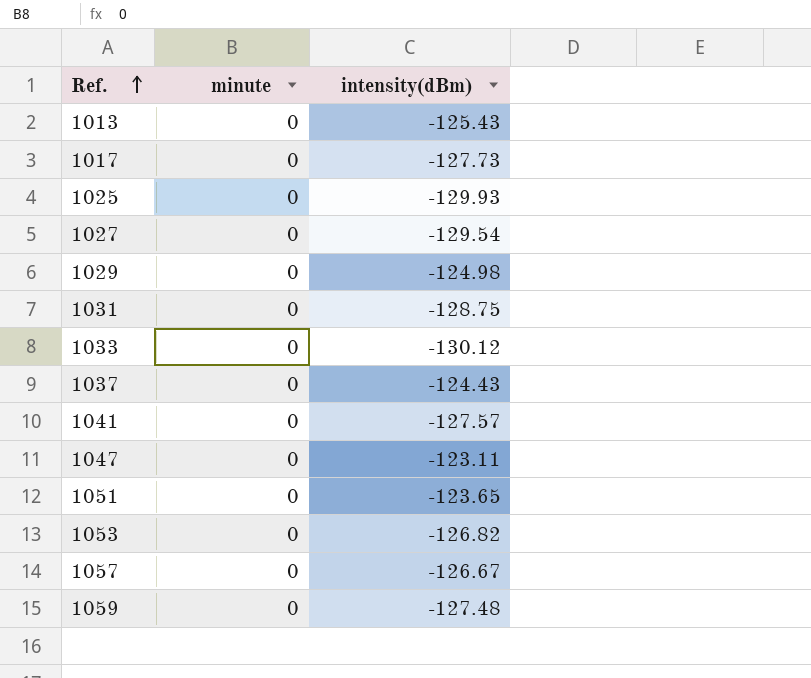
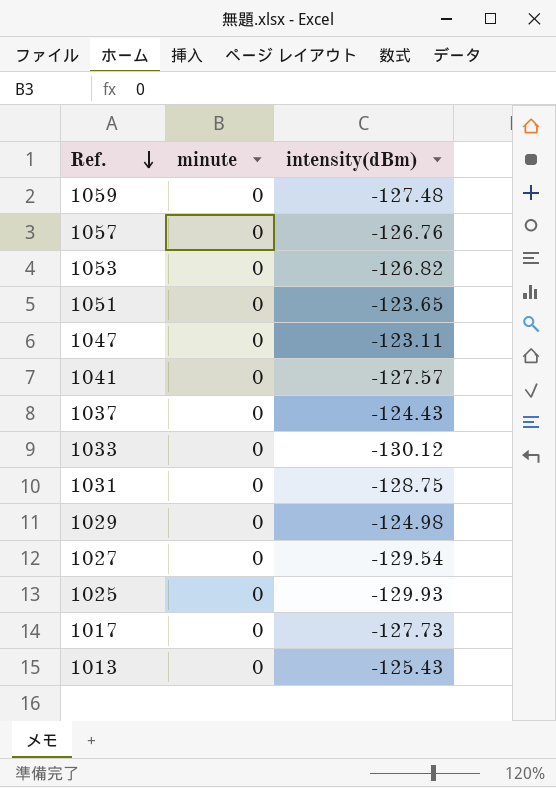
row order: Ref. ascending -> Ref. descending
1057 | intensity(dBm): -126.67 -> -126.76

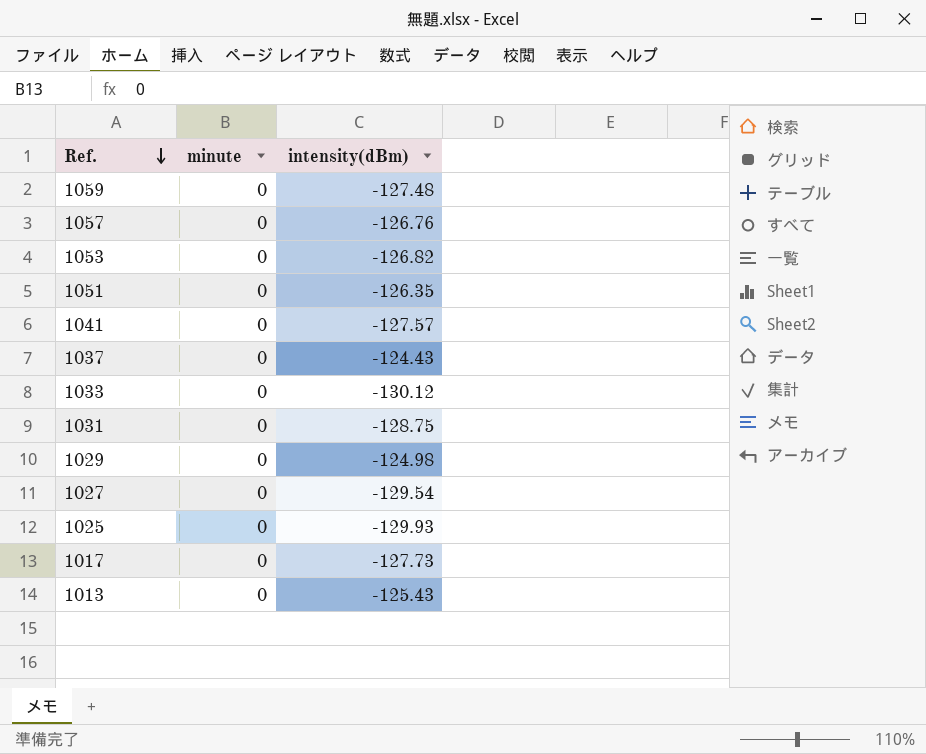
row 1047: 0 | -123.11 -> none
1051 | intensity(dBm): -123.65 -> -126.35

